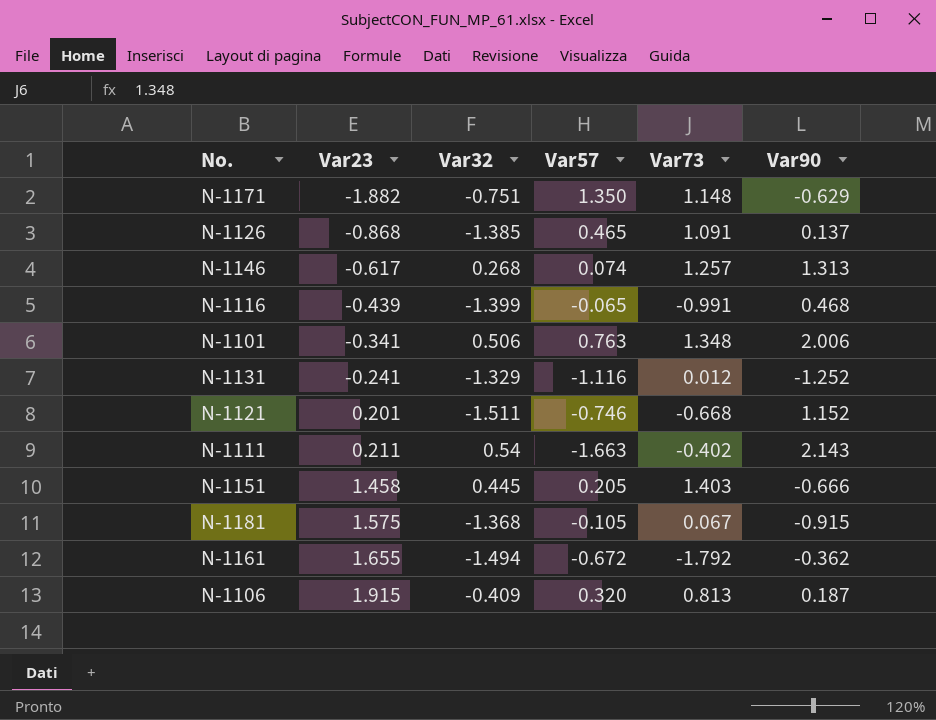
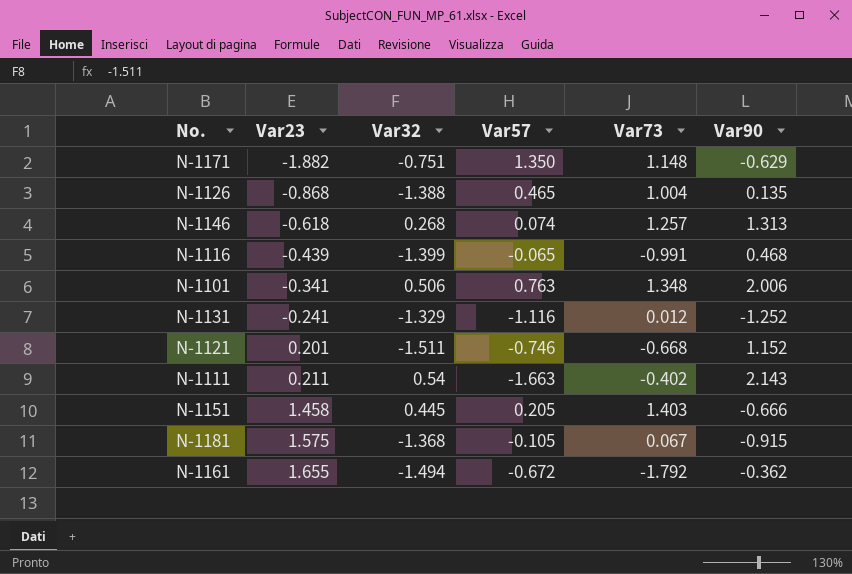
row N-1106: 1.915 | -0.409 | 0.320 | 0.813 | 0.187 -> none
N-1126 | Var32: -1.385 -> -1.388
N-1126 | Var73: 1.091 -> 1.004
N-1126 | Var90: 0.137 -> 0.135
N-1146 | Var23: -0.617 -> -0.618

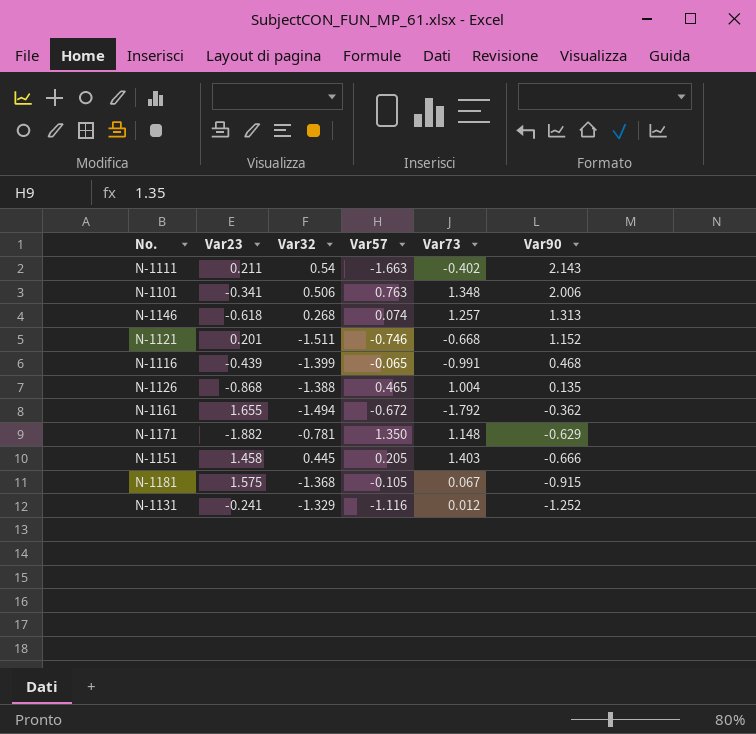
row order: Var23 ascending -> Var90 descending
N-1171 | Var32: -0.751 -> -0.781

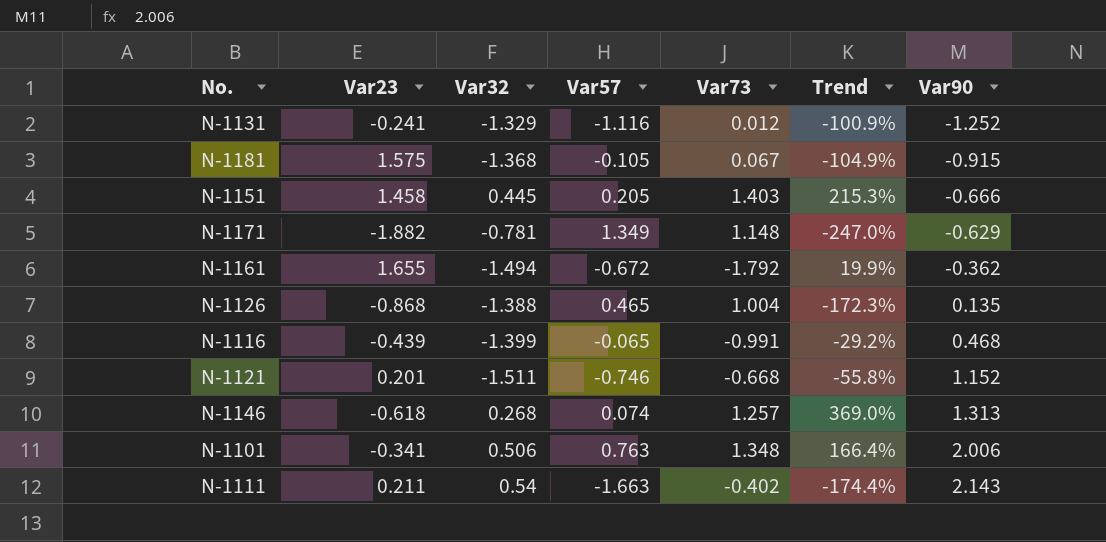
row order: Var90 descending -> Var90 ascending
column Trend | formula: none -> ([Var73] - [Var32]) / [Var32]
N-1171 | Var57: 1.350 -> 1.349

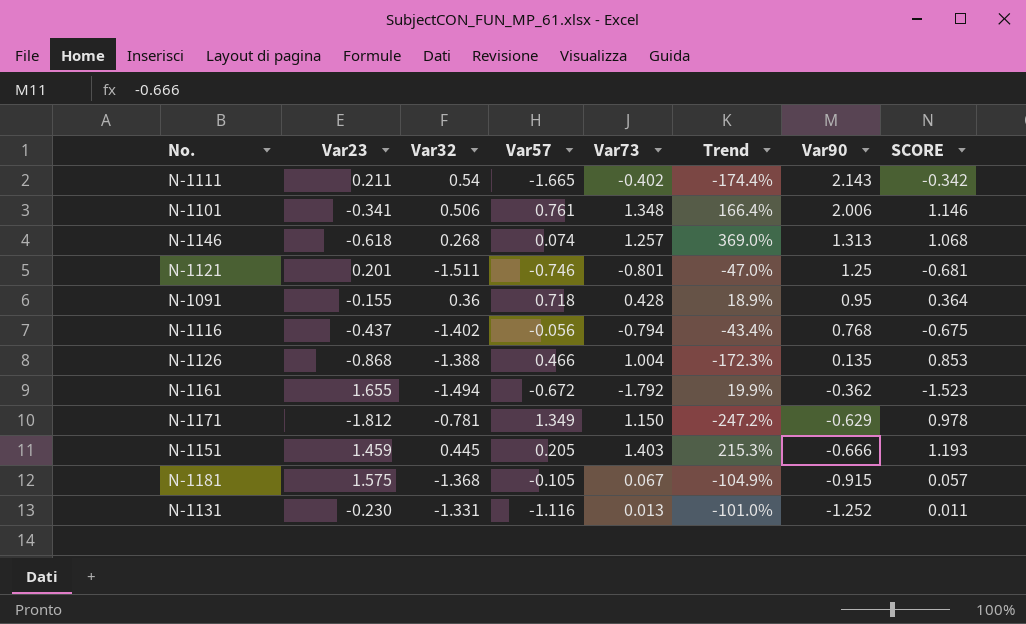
row order: Var90 ascending -> Var90 descending
column SCORE | formula: none -> [Var73] * 0.85
N-1111 | Var57: -1.663 -> -1.665
N-1101 | Var57: 0.763 -> 0.761
N-1121 | Var73: -0.668 -> -0.801
N-1121 | Trend: -55.8% -> -47.0%
N-1121 | Var90: 1.152 -> 1.25
row N-1091: none -> -0.155 | 0.36 | 0.718 | 0.428 | 18.9% | 0.95 | 0.364
N-1116 | Var23: -0.439 -> -0.437
N-1116 | Var32: -1.399 -> -1.402
N-1116 | Var57: -0.065 -> -0.056
N-1116 | Var73: -0.991 -> -0.794
N-1116 | Trend: -29.2% -> -43.4%
N-1116 | Var90: 0.468 -> 0.768
N-1126 | Var57: 0.465 -> 0.466
N-1171 | Var23: -1.882 -> -1.812
N-1171 | Var73: 1.148 -> 1.150
N-1171 | Trend: -247.0% -> -247.2%
N-1151 | Var23: 1.458 -> 1.459
N-1131 | Var23: -0.241 -> -0.230
N-1131 | Var32: -1.329 -> -1.331
N-1131 | Var73: 0.012 -> 0.013
N-1131 | Trend: -100.9% -> -101.0%

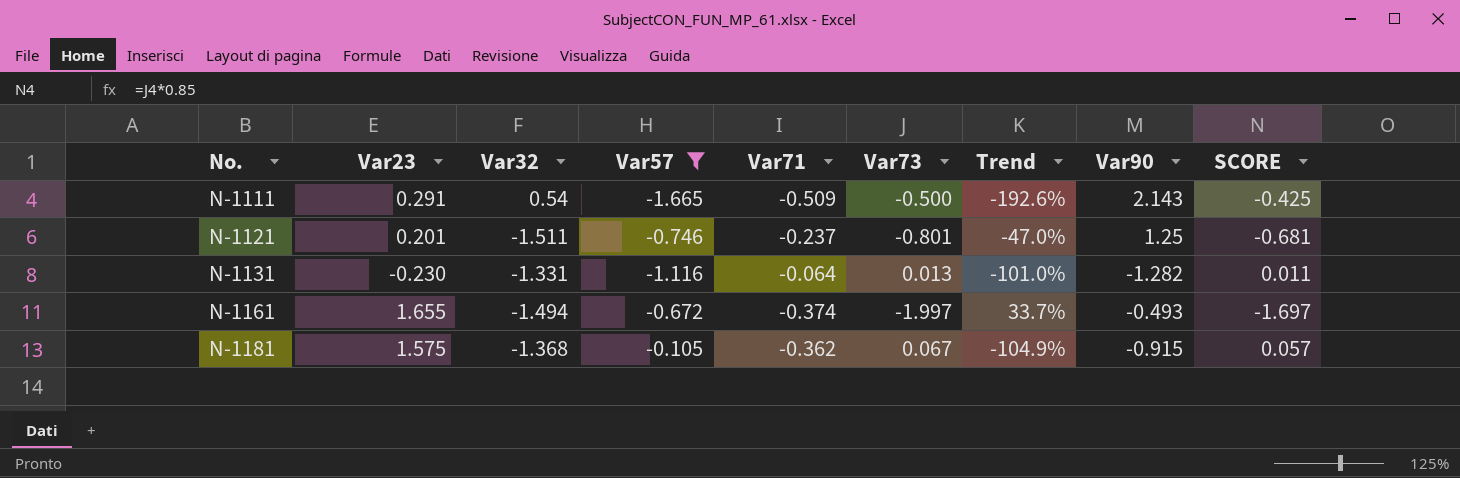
filter: none -> Var57 <= -0.105
row order: Var90 descending -> No. ascending
column Var71 | position: none -> 5
N-1111 | Var23: 0.211 -> 0.291
N-1111 | Var73: -0.402 -> -0.500
N-1111 | Trend: -174.4% -> -192.6%
N-1111 | SCORE: -0.342 -> -0.425
N-1131 | Var90: -1.252 -> -1.282
N-1161 | Var73: -1.792 -> -1.997
N-1161 | Trend: 19.9% -> 33.7%
N-1161 | Var90: -0.362 -> -0.493
N-1161 | SCORE: -1.523 -> -1.697

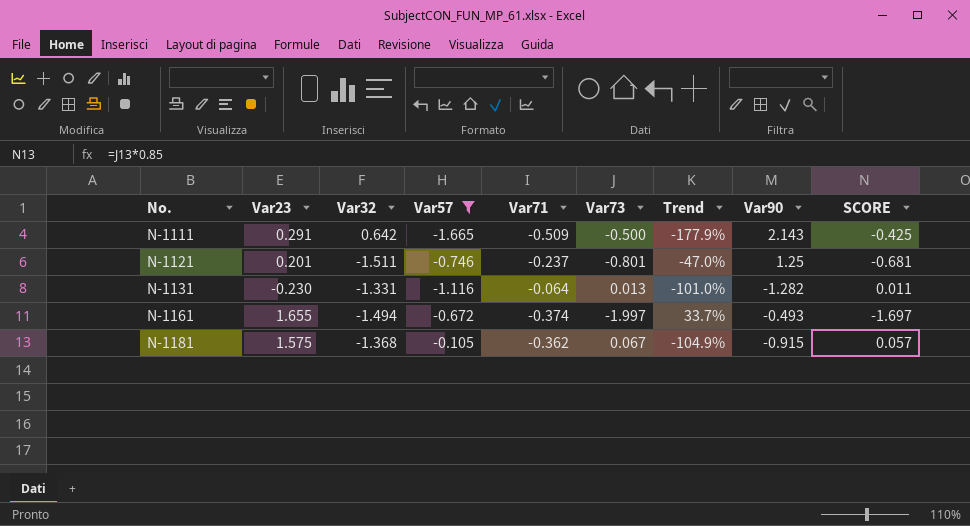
N-1111 | Var32: 0.54 -> 0.642
N-1111 | Trend: -192.6% -> -177.9%

